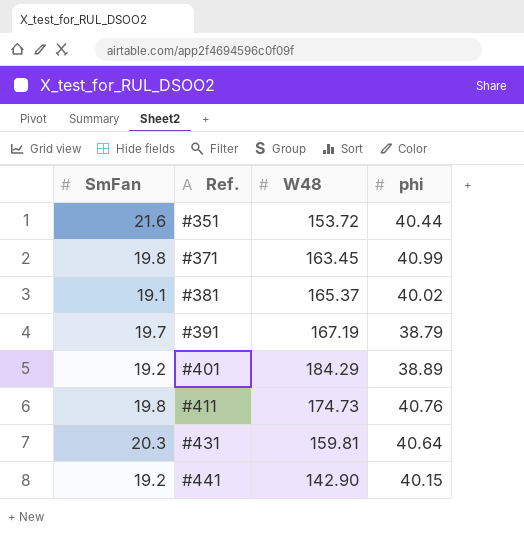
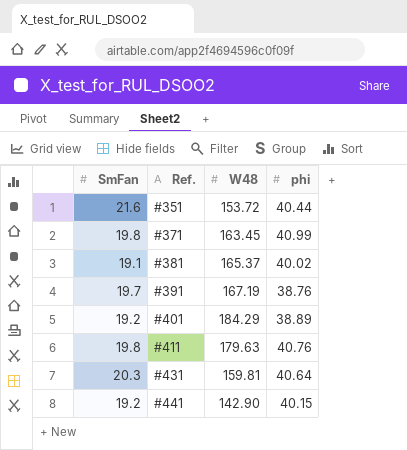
#391 | phi: 38.79 -> 38.76
#411 | W48: 174.73 -> 179.63

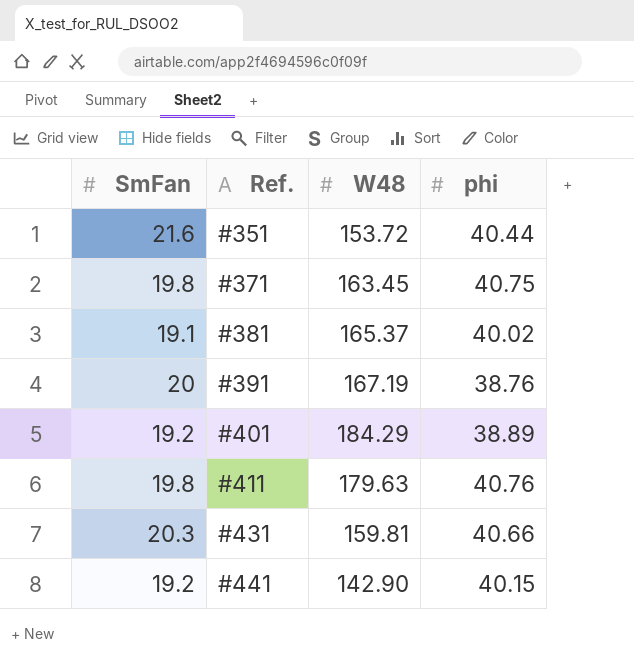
#371 | phi: 40.99 -> 40.75
#391 | SmFan: 19.7 -> 20
#431 | phi: 40.64 -> 40.66

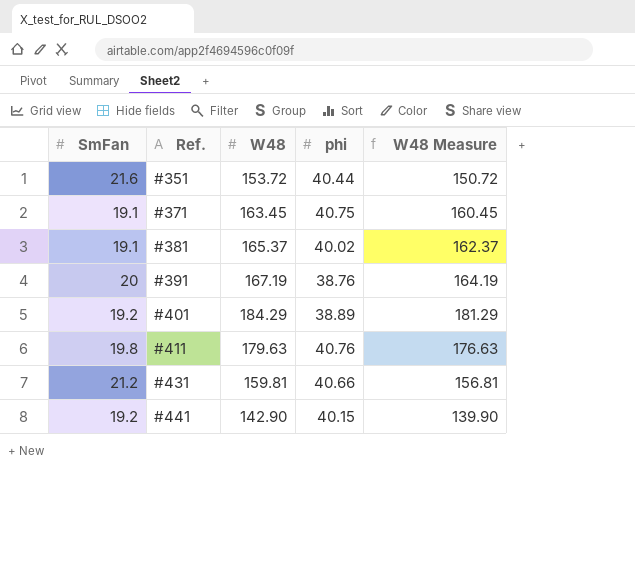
column W48 Measure | formula: none -> [W48] - 3
#371 | SmFan: 19.8 -> 19.1
#431 | SmFan: 20.3 -> 21.2

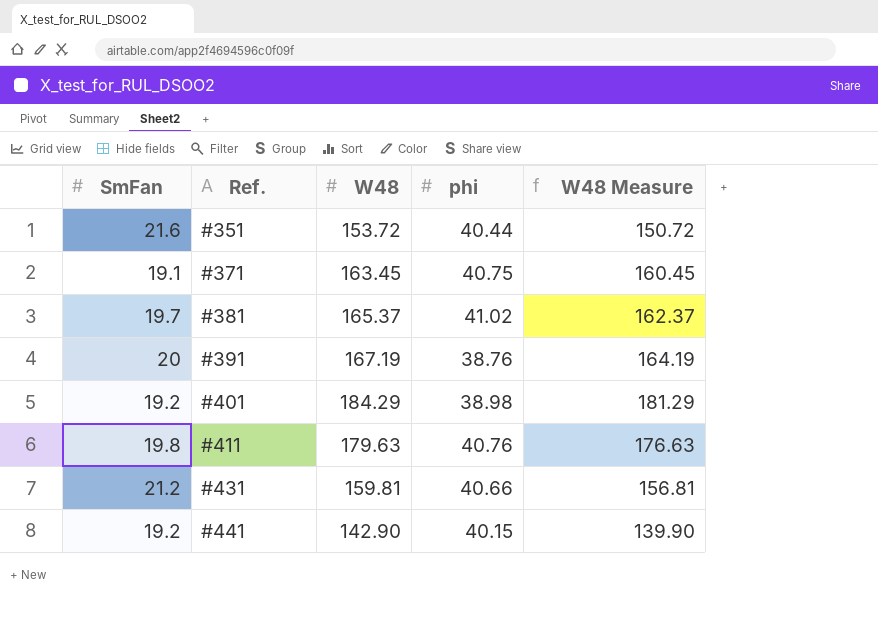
#381 | SmFan: 19.1 -> 19.7
#381 | phi: 40.02 -> 41.02
#401 | phi: 38.89 -> 38.98

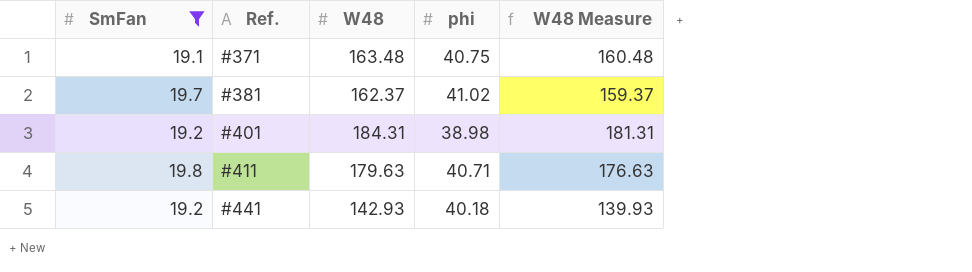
filter: none -> SmFan <= 19.8
#371 | W48: 163.45 -> 163.48
#371 | W48 Measure: 160.45 -> 160.48
#381 | W48: 165.37 -> 162.37
#381 | W48 Measure: 162.37 -> 159.37
#401 | W48: 184.29 -> 184.31
#401 | W48 Measure: 181.29 -> 181.31
#411 | phi: 40.76 -> 40.71
#441 | W48: 142.90 -> 142.93
#441 | phi: 40.15 -> 40.18
#441 | W48 Measure: 139.90 -> 139.93

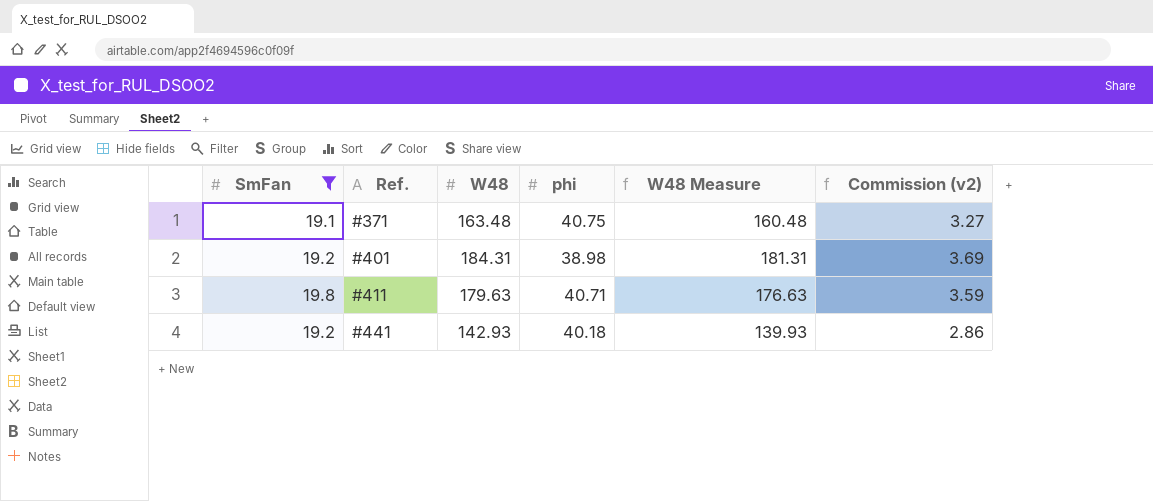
column Commission (v2) | formula: none -> [W48] * 0.02
row #381: 19.7 | 162.37 | 41.02 | 159.37 -> none

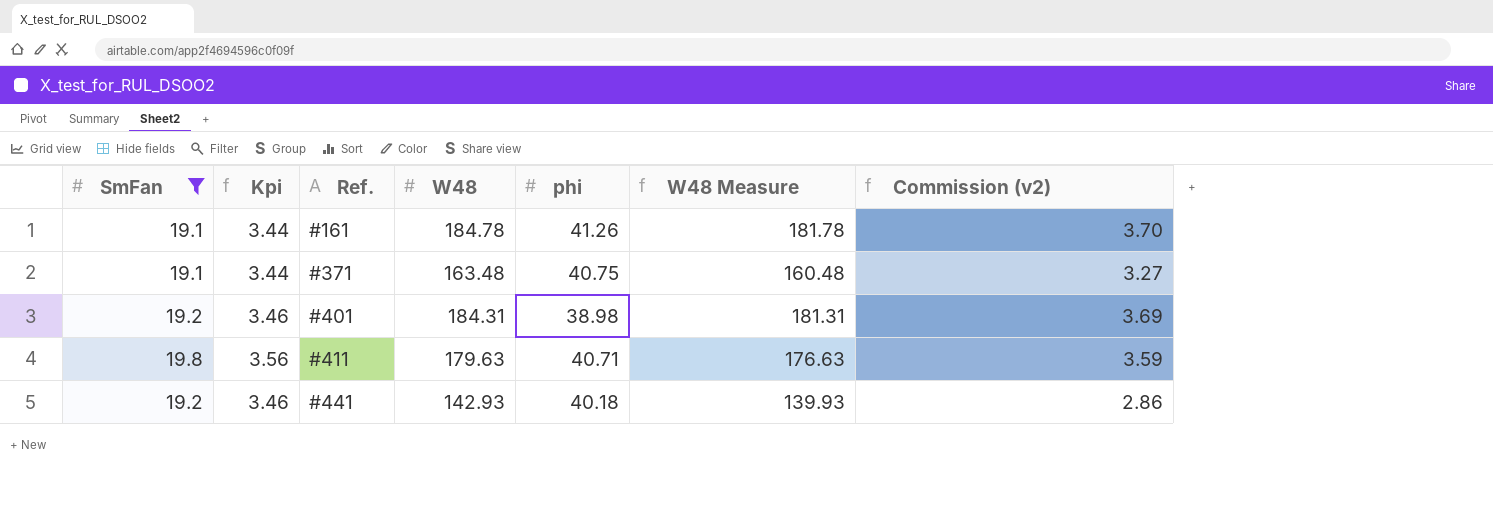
column Kpi | formula: none -> [SmFan] * 0.18
row #161: none -> 19.1 | 3.44 | 184.78 | 41.26 | 181.78 | 3.70

